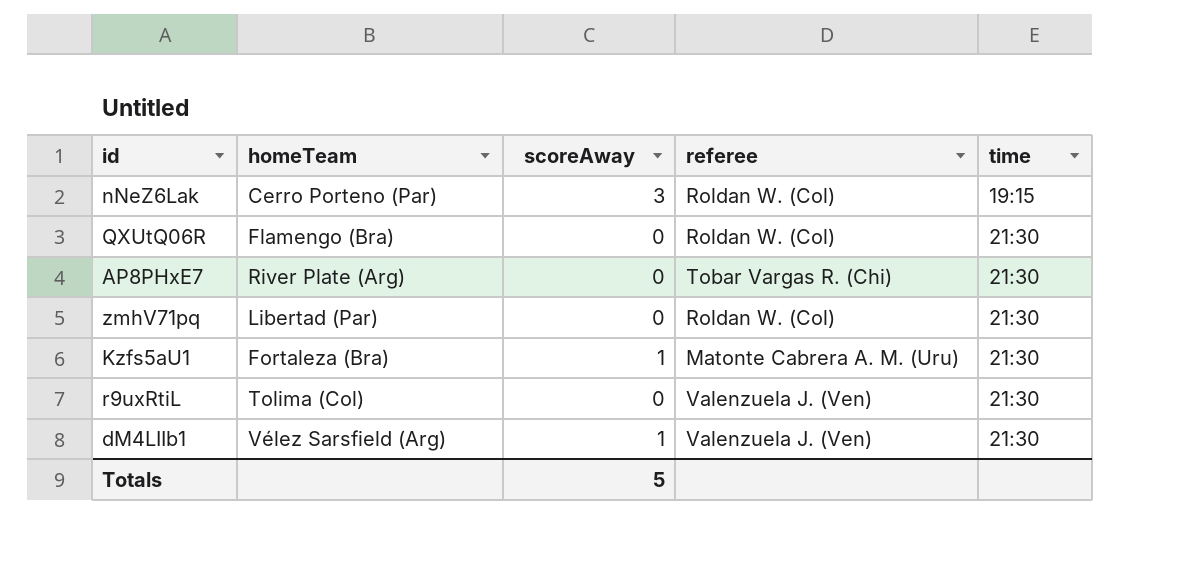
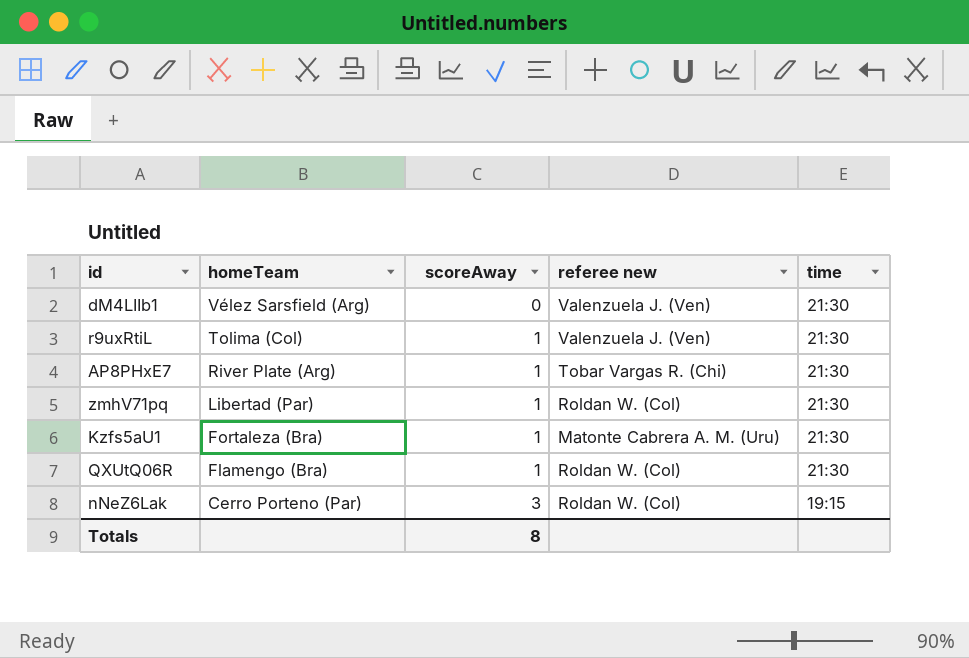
row order: time ascending -> homeTeam descending
column name: referee -> referee new
dM4LIIb1 | scoreAway: 1 -> 0
r9uxRtiL | scoreAway: 0 -> 1
AP8PHxE7 | scoreAway: 0 -> 1
zmhV71pq | scoreAway: 0 -> 1
QXUtQ06R | scoreAway: 0 -> 1
Totals | scoreAway: 5 -> 8

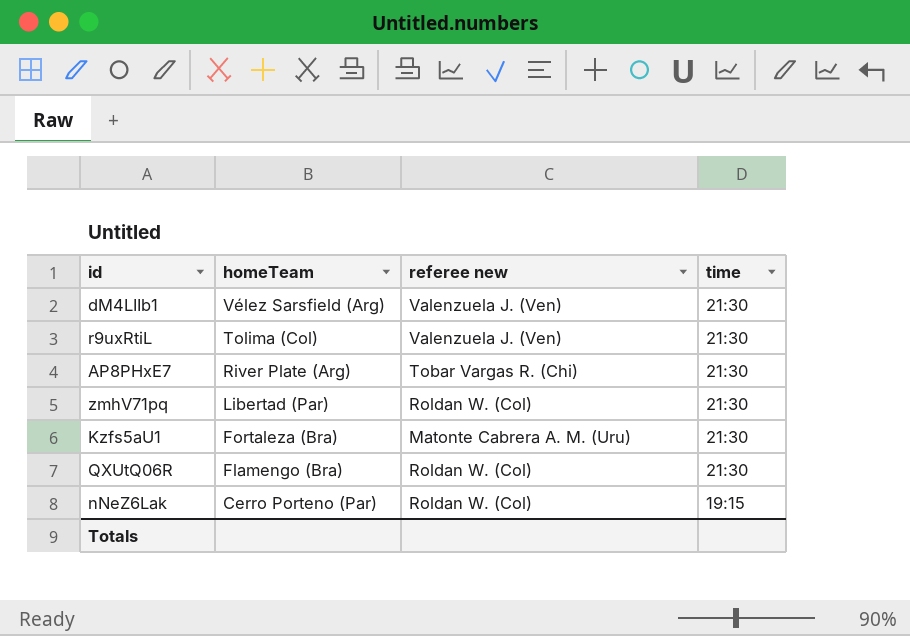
column scoreAway | position: 3 -> none

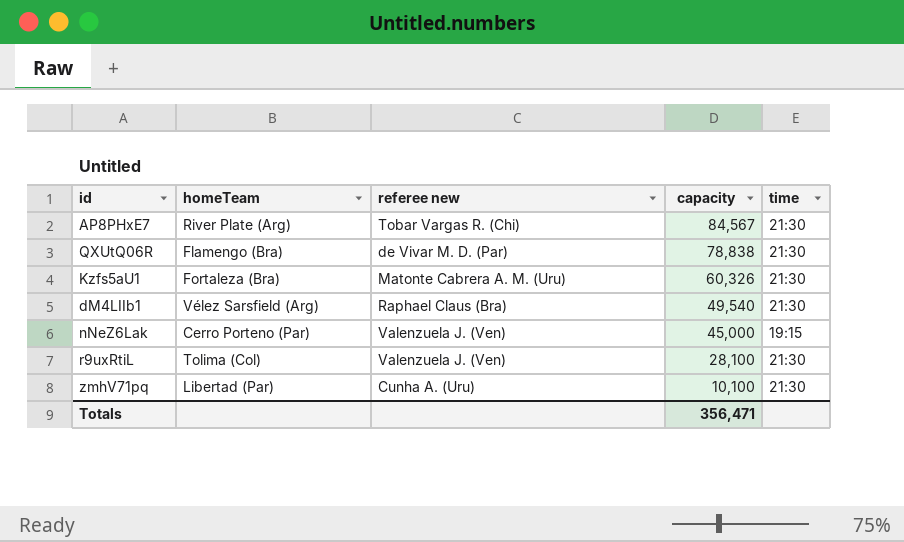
row order: homeTeam descending -> capacity descending
column capacity | position: none -> 4
QXUtQ06R | referee new: Roldan W. (Col) -> de Vivar M. D. (Par)
dM4LIIb1 | referee new: Valenzuela J. (Ven) -> Raphael Claus (Bra)
nNeZ6Lak | referee new: Roldan W. (Col) -> Valenzuela J. (Ven)
zmhV71pq | referee new: Roldan W. (Col) -> Cunha A. (Uru)

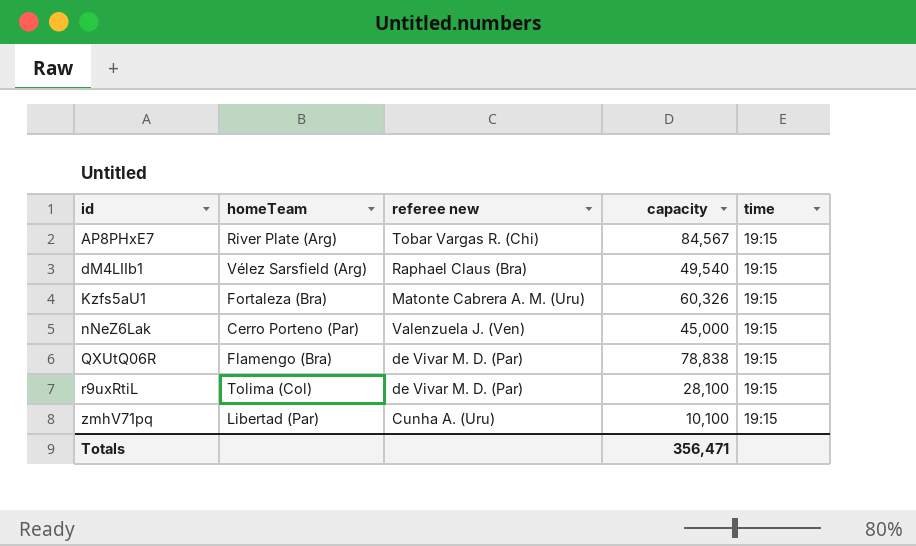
row order: capacity descending -> id ascending
AP8PHxE7 | time: 21:30 -> 19:15
dM4LIIb1 | time: 21:30 -> 19:15
Kzfs5aU1 | time: 21:30 -> 19:15
QXUtQ06R | time: 21:30 -> 19:15
r9uxRtiL | referee new: Valenzuela J. (Ven) -> de Vivar M. D. (Par)
r9uxRtiL | time: 21:30 -> 19:15
zmhV71pq | time: 21:30 -> 19:15

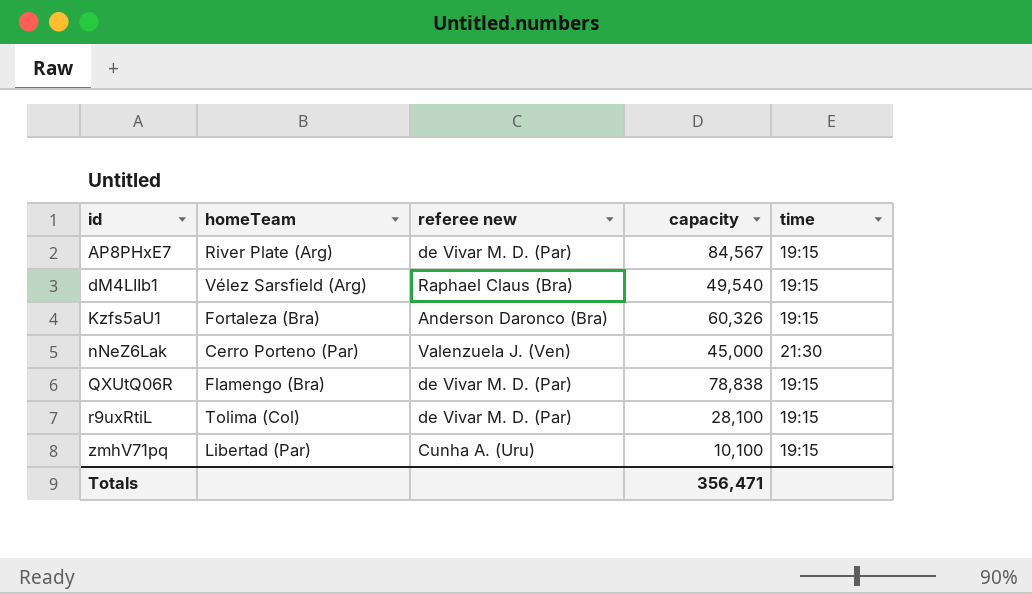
AP8PHxE7 | referee new: Tobar Vargas R. (Chi) -> de Vivar M. D. (Par)
Kzfs5aU1 | referee new: Matonte Cabrera A. M. (Uru) -> Anderson Daronco (Bra)
nNeZ6Lak | time: 19:15 -> 21:30

